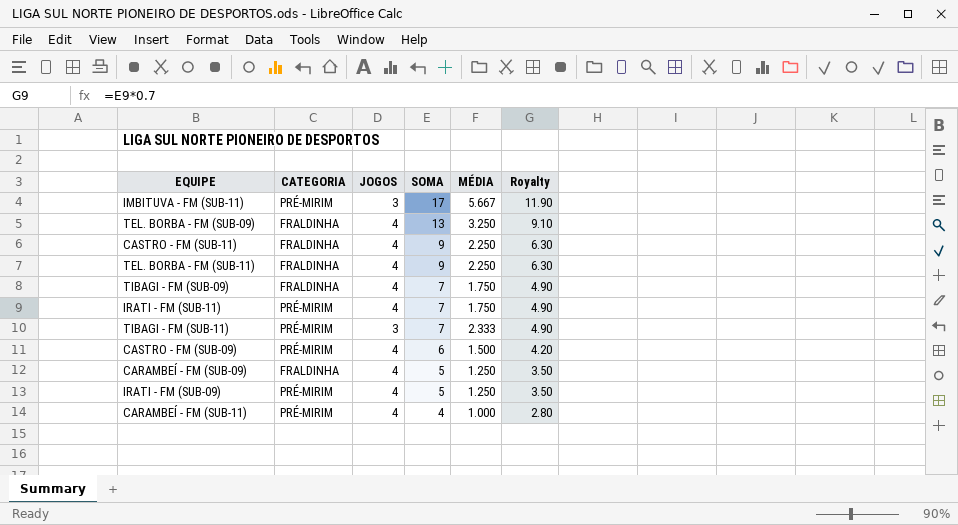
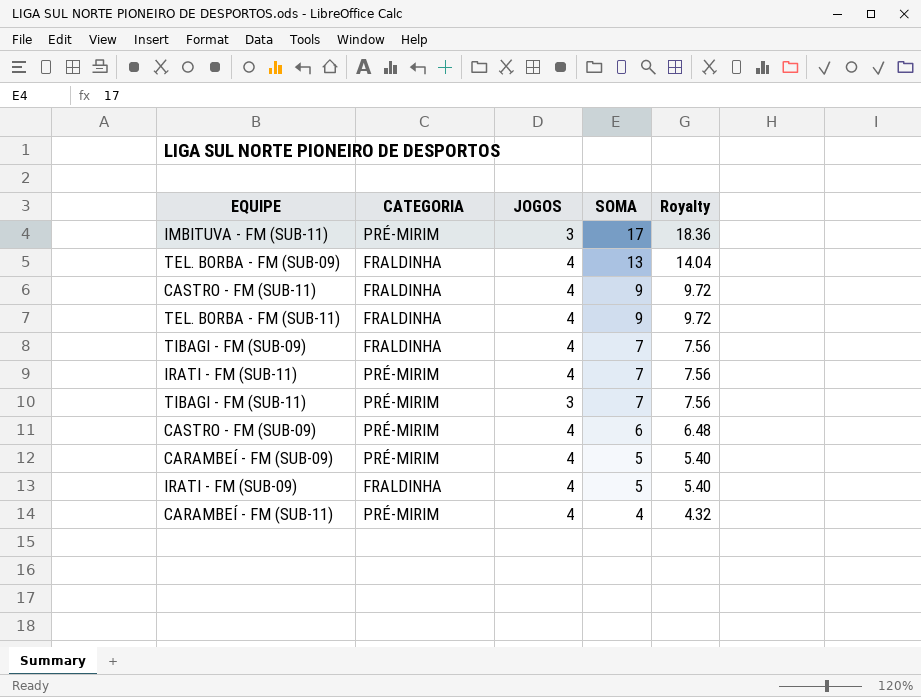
column MÉDIA | formula: [SOMA] / [JOGOS] -> none
column Royalty | formula: [SOMA] * 0.7 -> [SOMA] * 1.08
CARAMBEÍ - FM (SUB-09) | CATEGORIA: FRALDINHA -> PRÉ-MIRIM
IRATI - FM (SUB-09) | CATEGORIA: PRÉ-MIRIM -> FRALDINHA

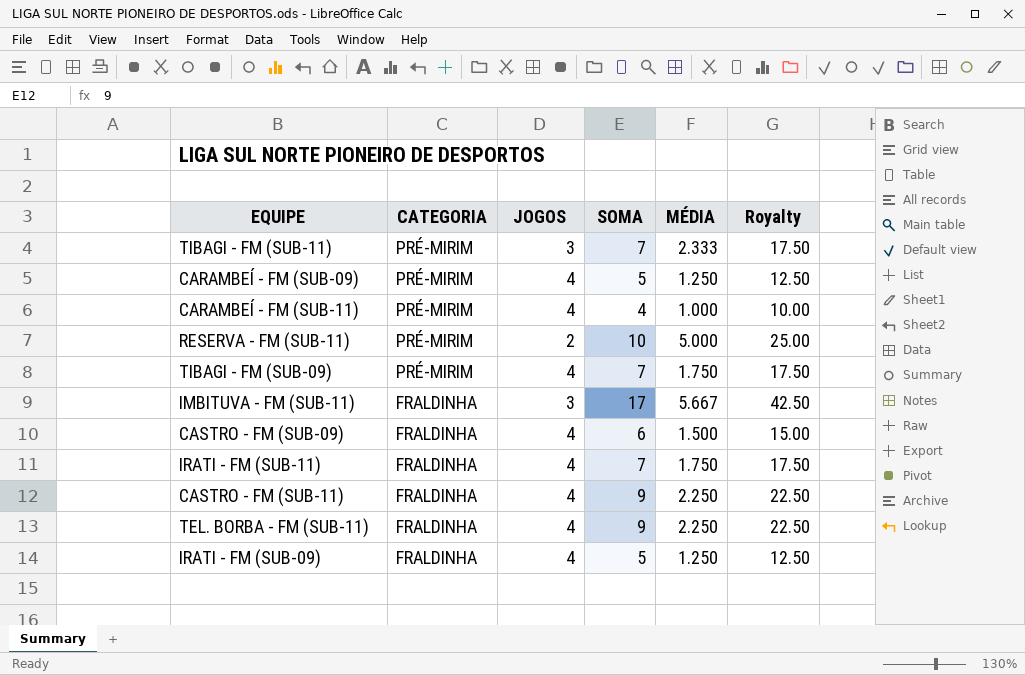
row order: SOMA descending -> CATEGORIA descending
column MÉDIA | formula: none -> [SOMA] / [JOGOS]
column Royalty | formula: [SOMA] * 1.08 -> [SOMA] * 2.5
row TEL. BORBA - FM (SUB-09): FRALDINHA | 4 | 13 | 14.04 -> none
row RESERVA - FM (SUB-11): none -> PRÉ-MIRIM | 2 | 10 | 5.000 | 25.00
TIBAGI - FM (SUB-09) | CATEGORIA: FRALDINHA -> PRÉ-MIRIM
IMBITUVA - FM (SUB-11) | CATEGORIA: PRÉ-MIRIM -> FRALDINHA
CASTRO - FM (SUB-09) | CATEGORIA: PRÉ-MIRIM -> FRALDINHA
IRATI - FM (SUB-11) | CATEGORIA: PRÉ-MIRIM -> FRALDINHA

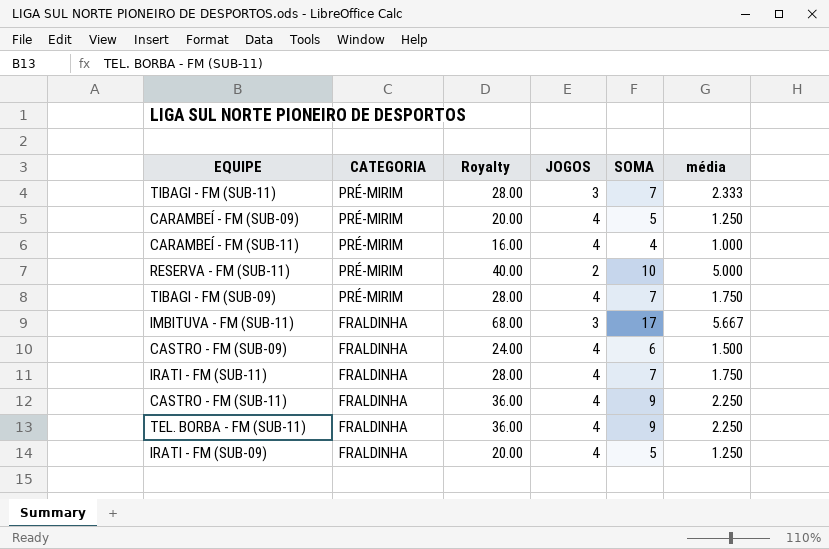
column Royalty | formula: [SOMA] * 2.5 -> [SOMA] * 4
column Royalty | position: 6 -> 3
column name: MÉDIA -> média

